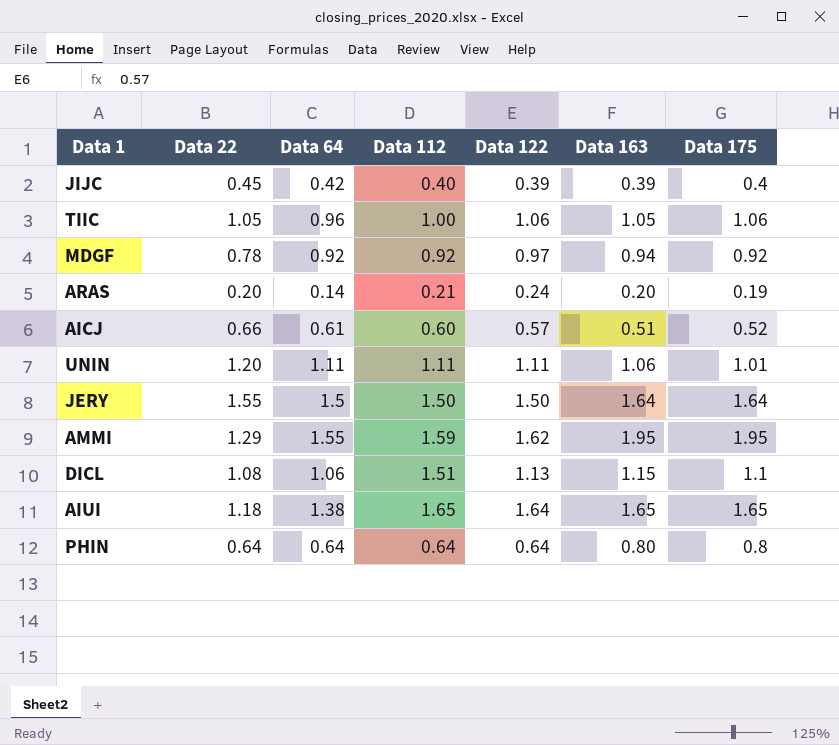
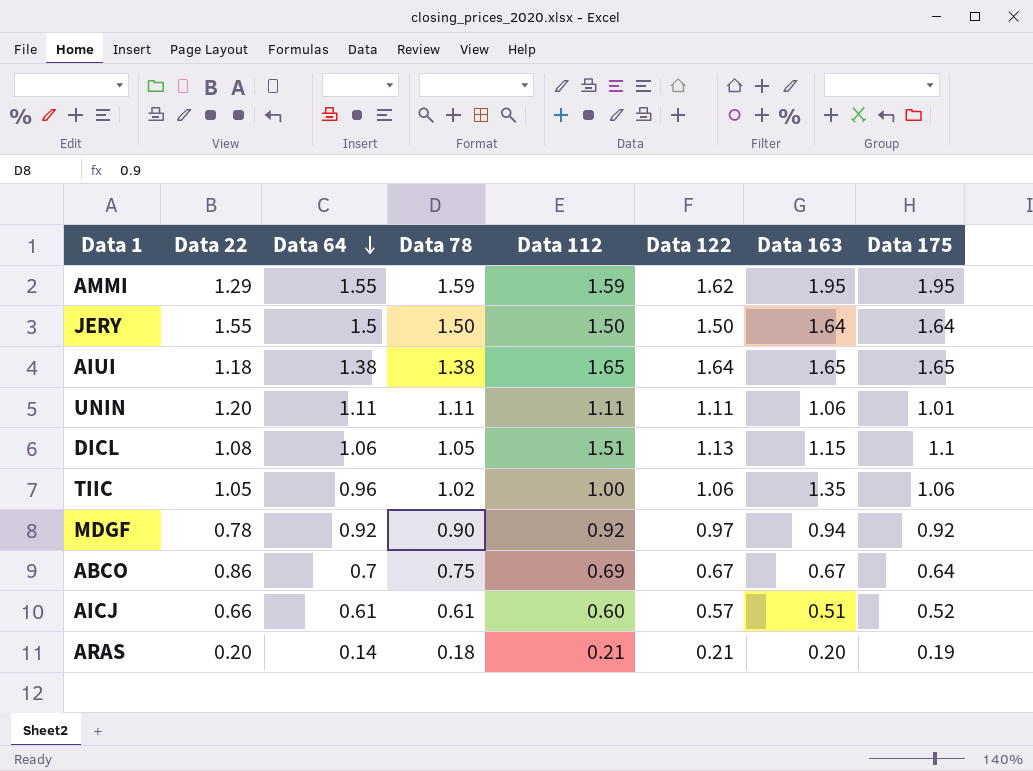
row order: none -> Data 64 descending
column Data 78 | position: none -> 4
row JIJC: 0.45 | 0.42 | 0.40 | 0.39 | 0.39 | 0.4 -> none
row PHIN: 0.64 | 0.64 | 0.64 | 0.64 | 0.80 | 0.8 -> none
TIIC | Data 163: 1.05 -> 1.35
row ABCO: none -> 0.86 | 0.7 | 0.75 | 0.69 | 0.67 | 0.67 | 0.64
ARAS | Data 122: 0.24 -> 0.21

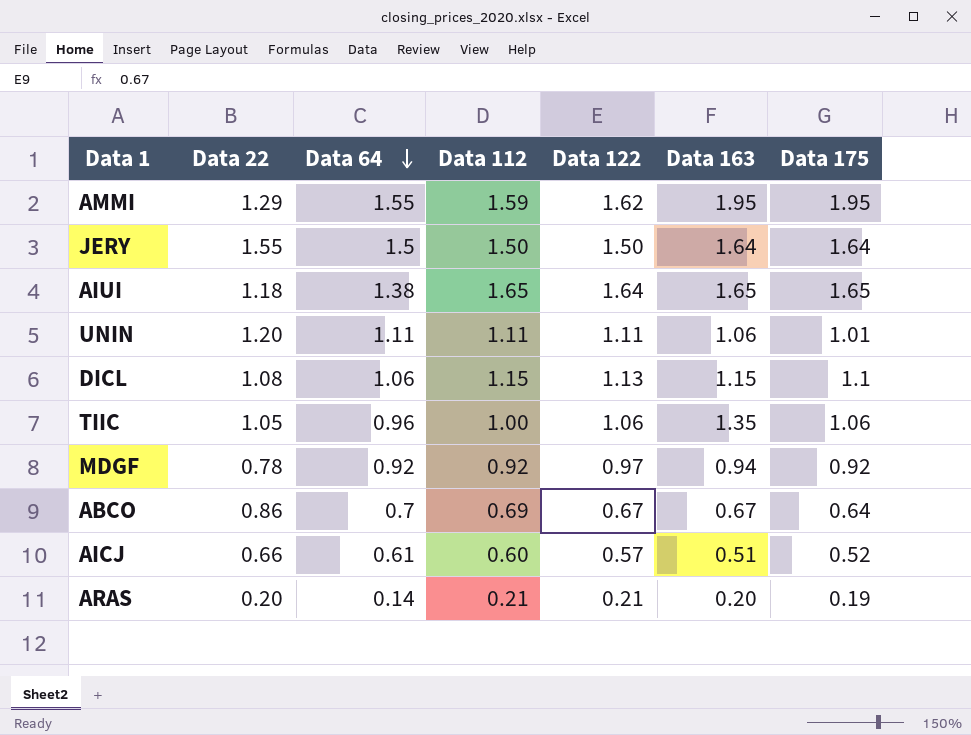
column Data 78 | position: 4 -> none
DICL | Data 112: 1.51 -> 1.15

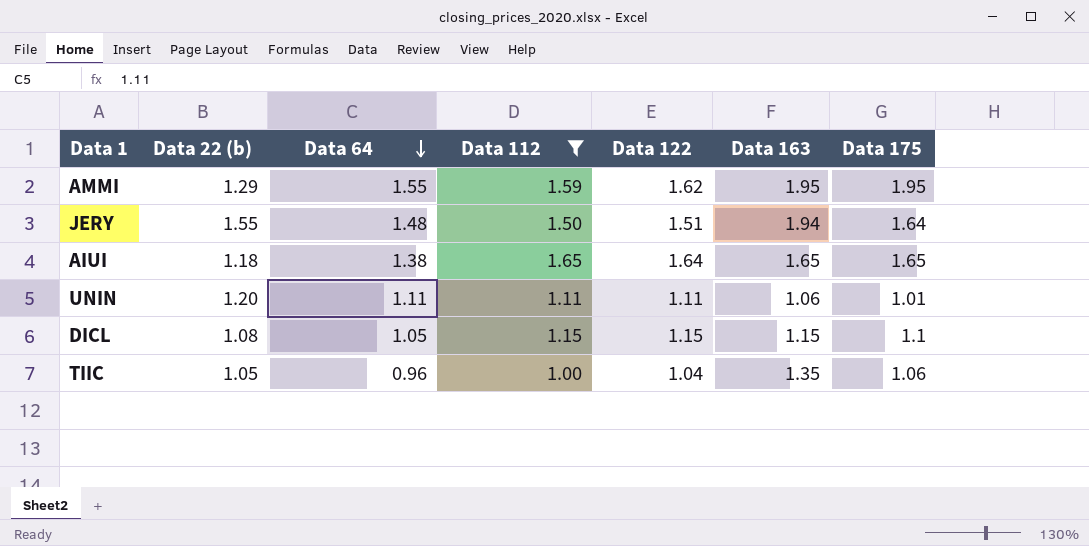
filter: none -> Data 112 >= 1.00
column name: Data 22 -> Data 22 (b)
JERY | Data 64: 1.5 -> 1.48
JERY | Data 122: 1.50 -> 1.51
JERY | Data 163: 1.64 -> 1.94
DICL | Data 64: 1.06 -> 1.05
DICL | Data 122: 1.13 -> 1.15
TIIC | Data 122: 1.06 -> 1.04

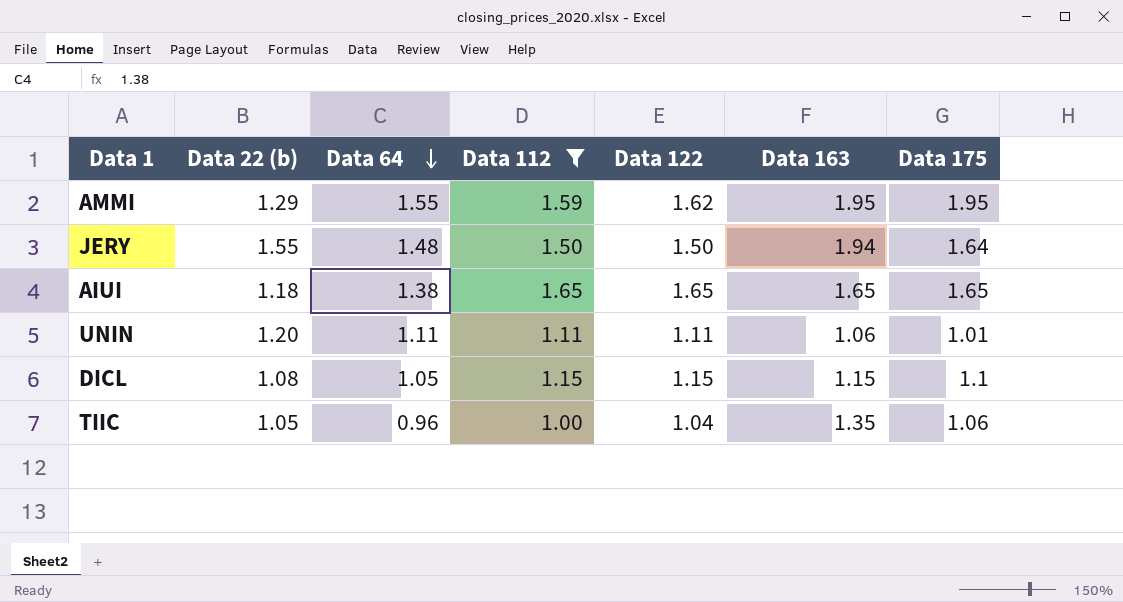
JERY | Data 122: 1.51 -> 1.50
AIUI | Data 122: 1.64 -> 1.65

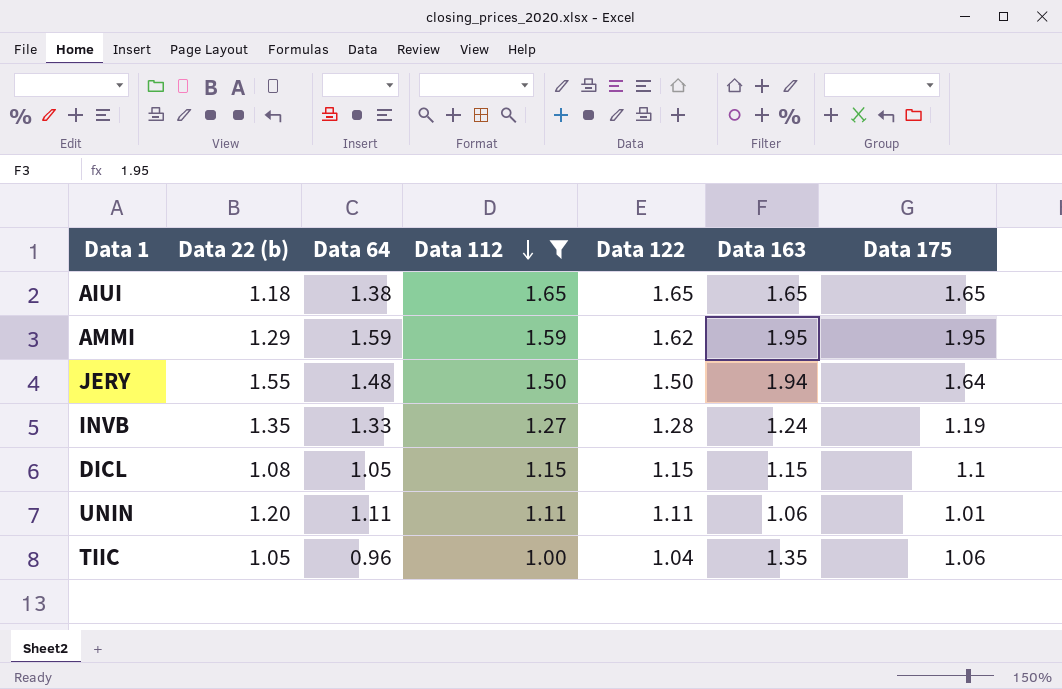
row order: Data 64 descending -> Data 112 descending
AMMI | Data 64: 1.55 -> 1.59
row INVB: none -> 1.35 | 1.33 | 1.27 | 1.28 | 1.24 | 1.19

